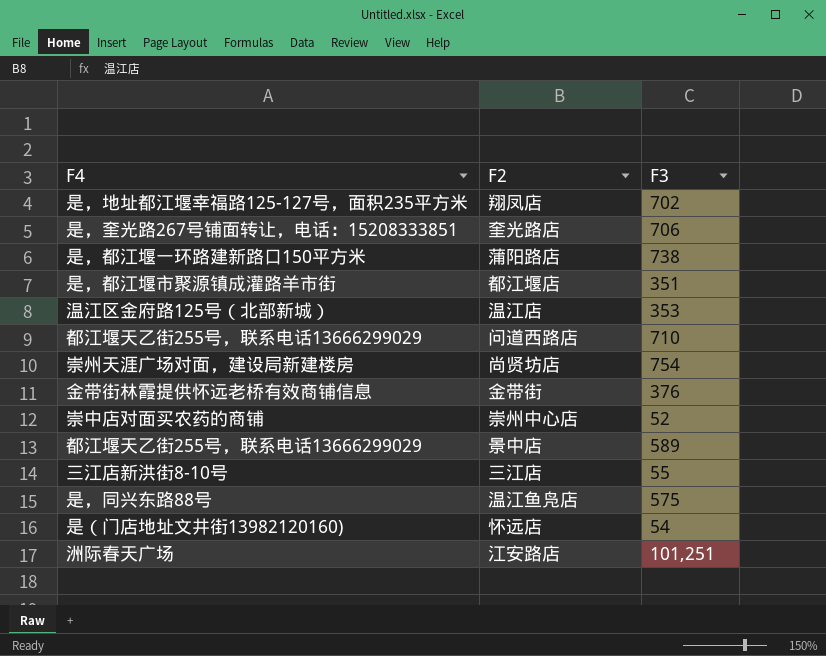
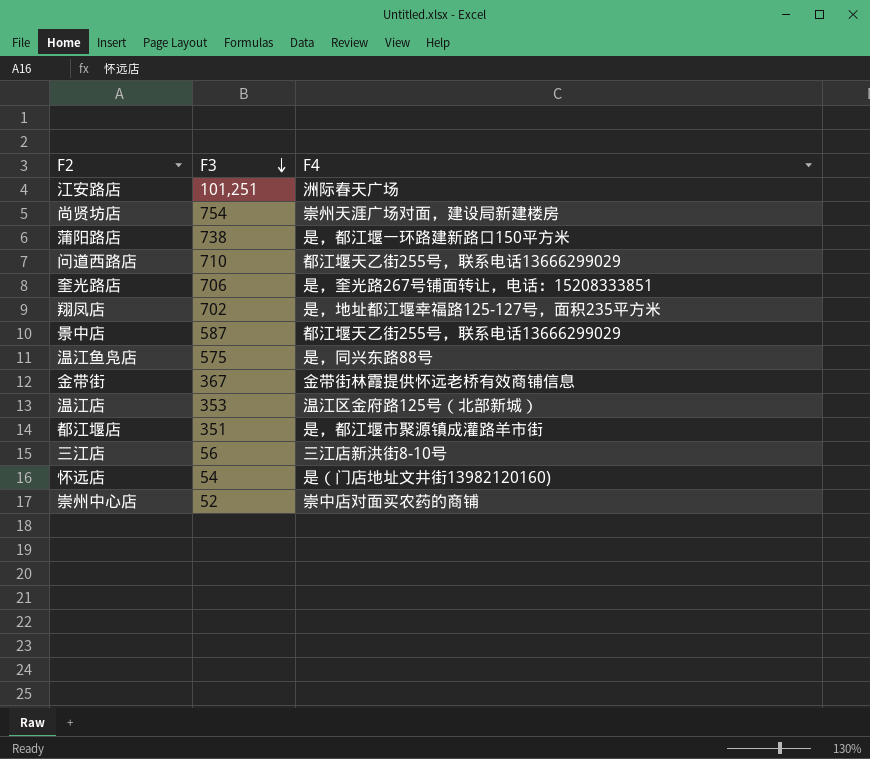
row order: none -> F3 descending
column F4 | position: 1 -> 3
景中店 | F3: 589 -> 587
金带街 | F3: 376 -> 367
三江店 | F3: 55 -> 56

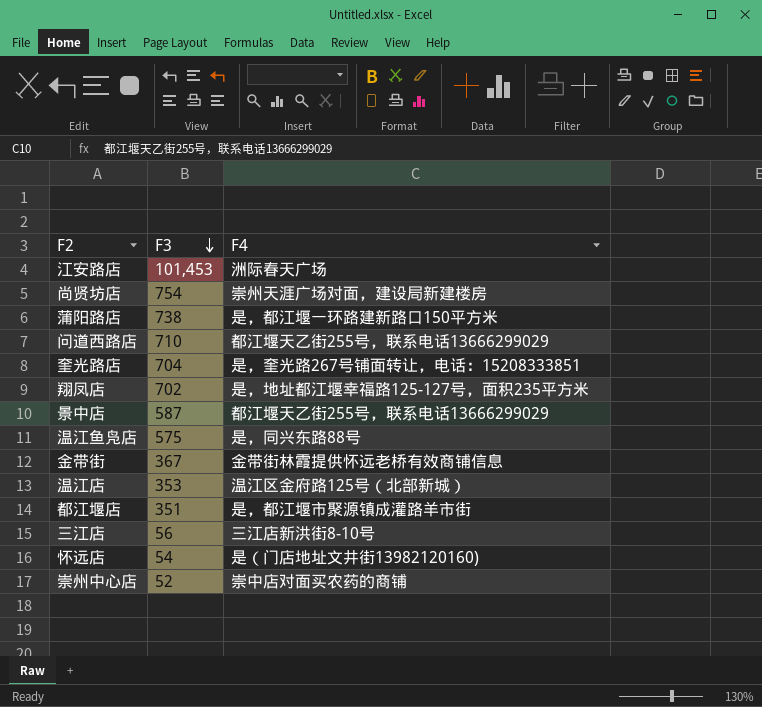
江安路店 | F3: 101,251 -> 101,453
奎光路店 | F3: 706 -> 704

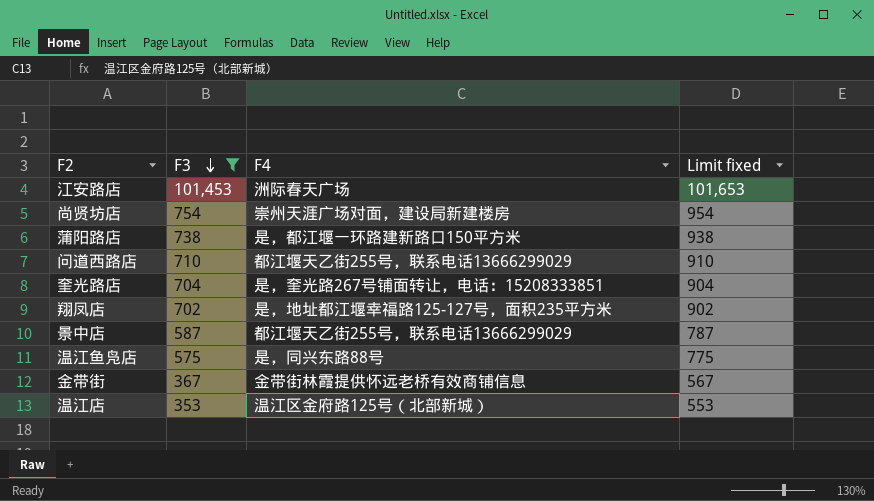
filter: none -> F3 >= 353
column Limit fixed | formula: none -> [F3] + 200

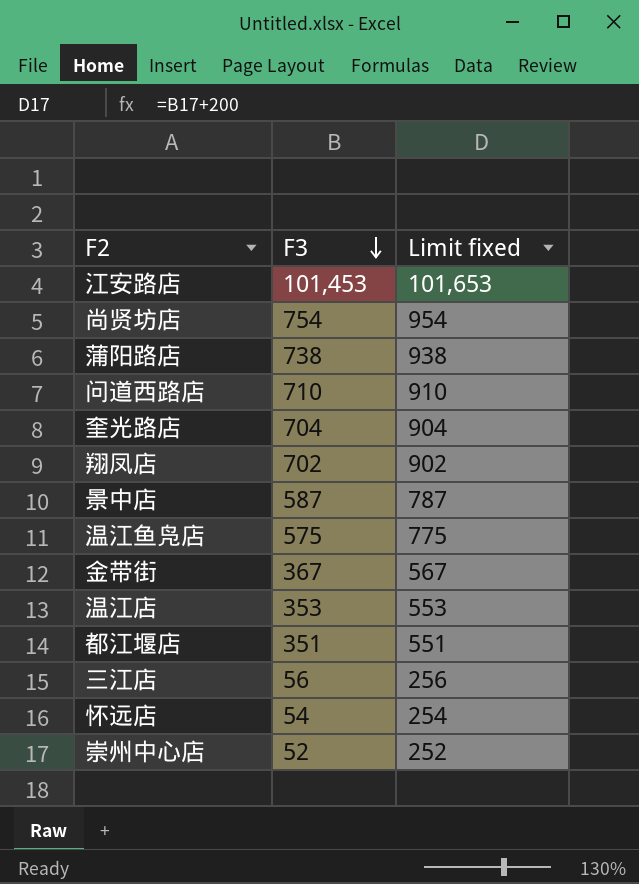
filter: F3 >= 353 -> none
column F4 | position: 3 -> none

